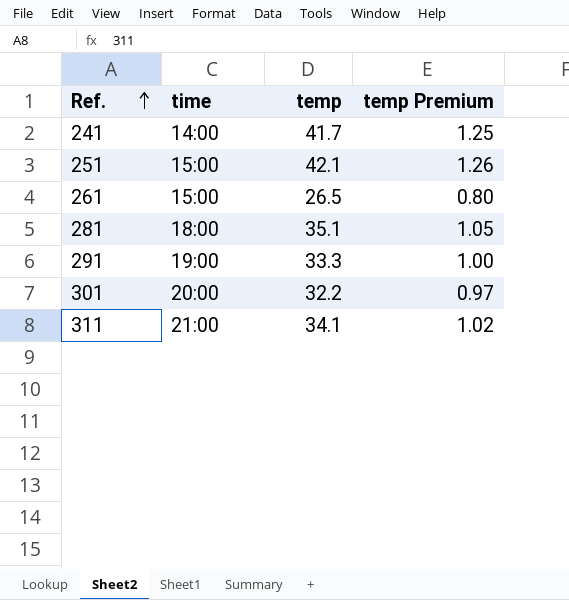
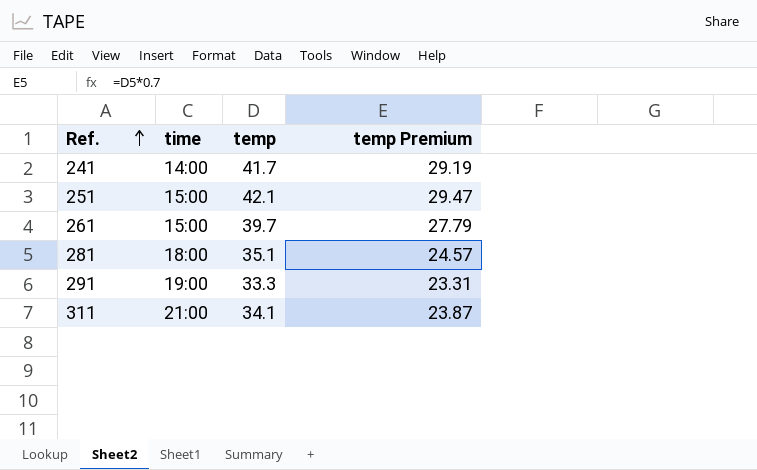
column temp Premium | formula: [temp] * 0.03 -> [temp] * 0.7
row 301: 20:00 | 32.2 | 0.97 -> none
261 | temp: 26.5 -> 39.7

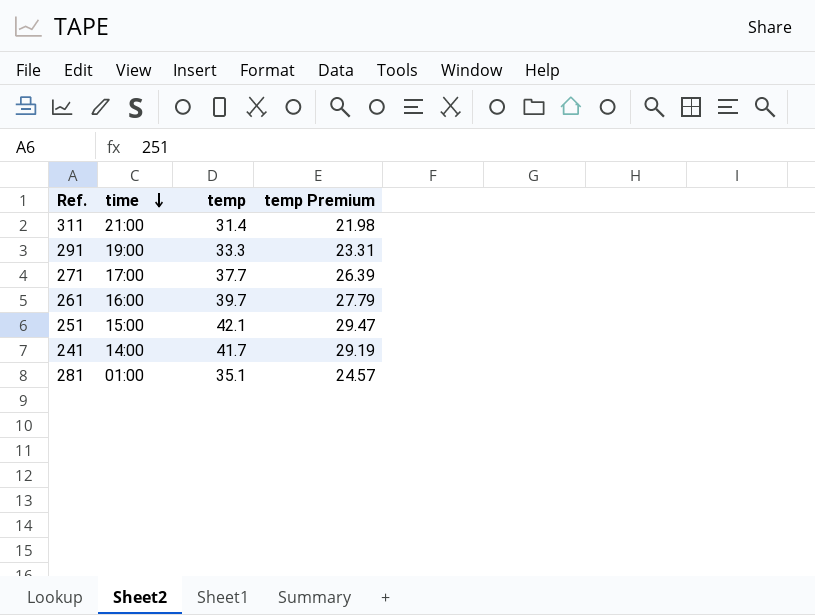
row order: Ref. ascending -> time descending
311 | temp: 34.1 -> 31.4
311 | temp Premium: 23.87 -> 21.98
row 271: none -> 17:00 | 37.7 | 26.39
261 | time: 15:00 -> 16:00
281 | time: 18:00 -> 01:00

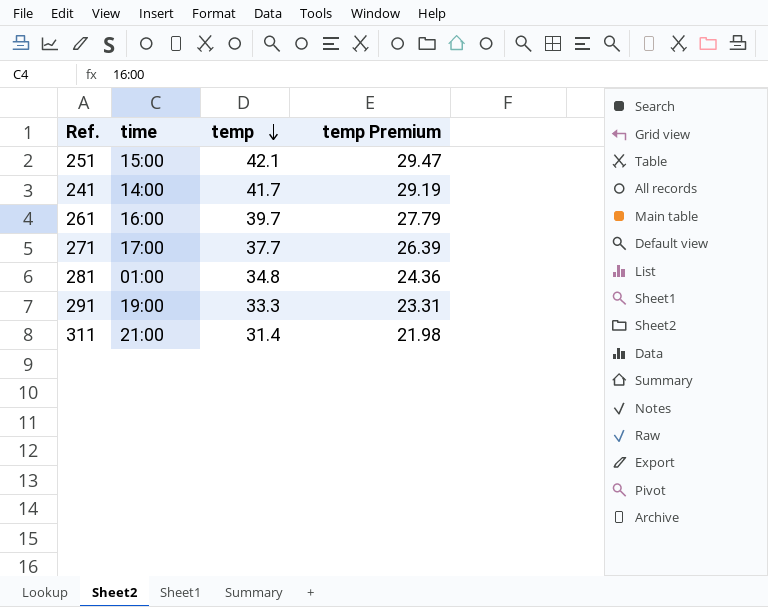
row order: time descending -> temp descending
281 | temp: 35.1 -> 34.8
281 | temp Premium: 24.57 -> 24.36

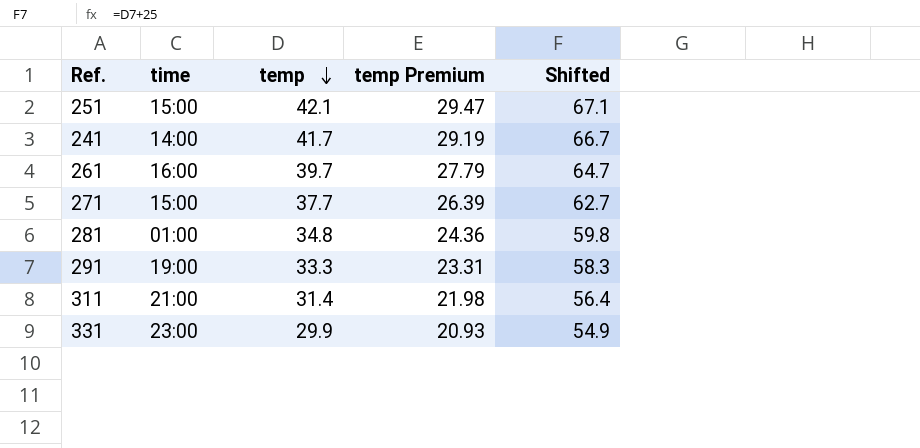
column Shifted | formula: none -> [temp] + 25
271 | time: 17:00 -> 15:00
row 331: none -> 23:00 | 29.9 | 20.93 | 54.9

